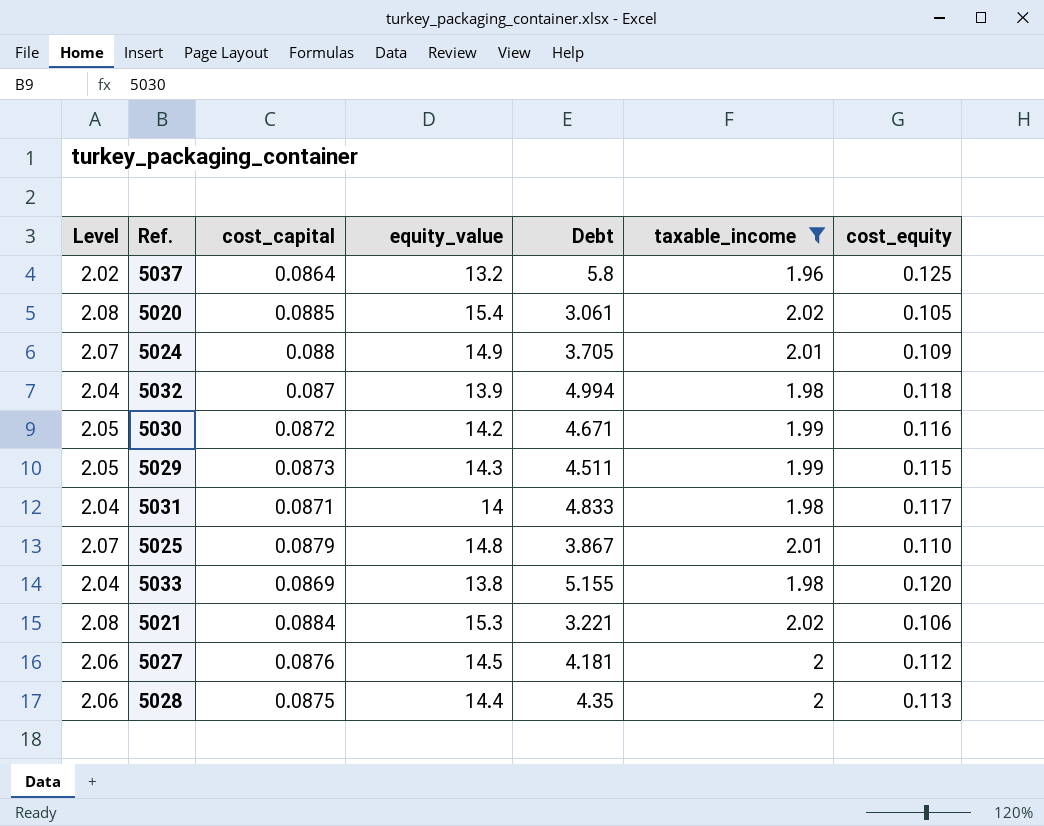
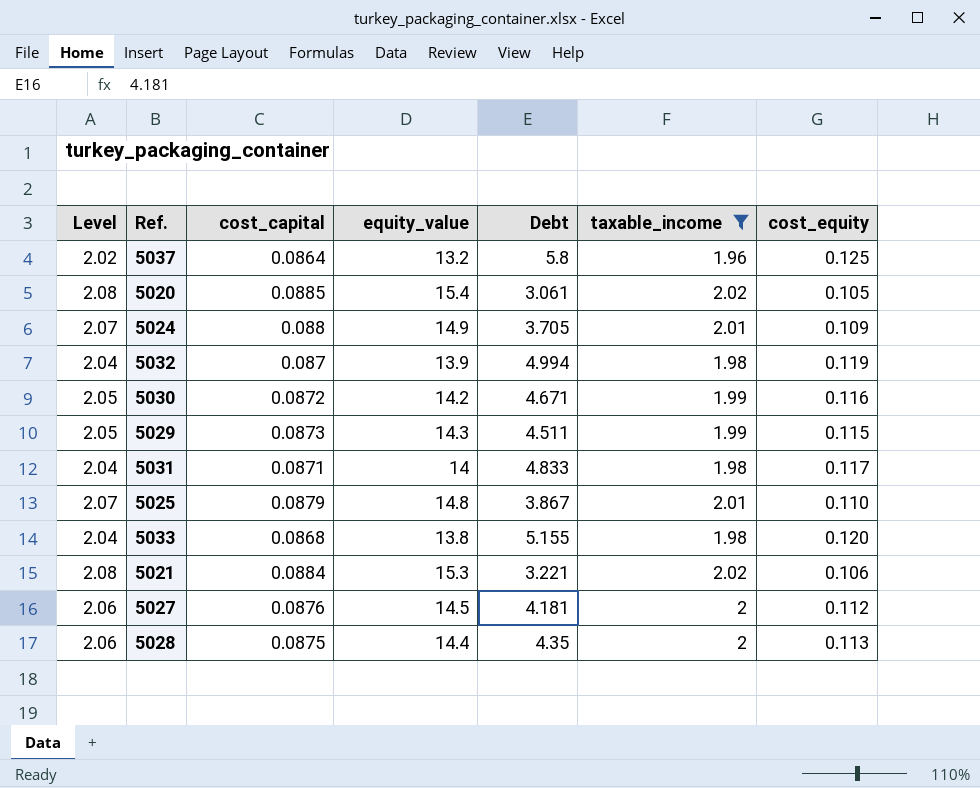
5032 | cost_equity: 0.118 -> 0.119
5033 | cost_capital: 0.0869 -> 0.0868

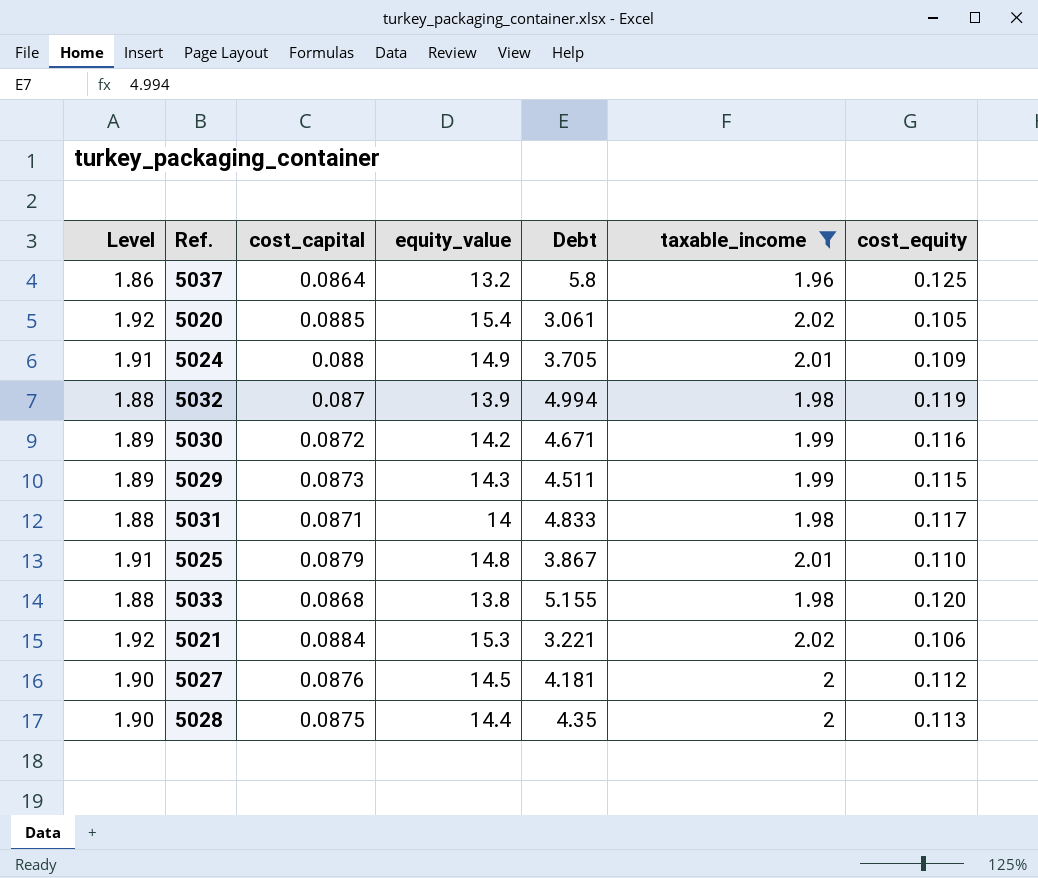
column Level | formula: [taxable_income] * 1.03 -> [taxable_income] * 0.95

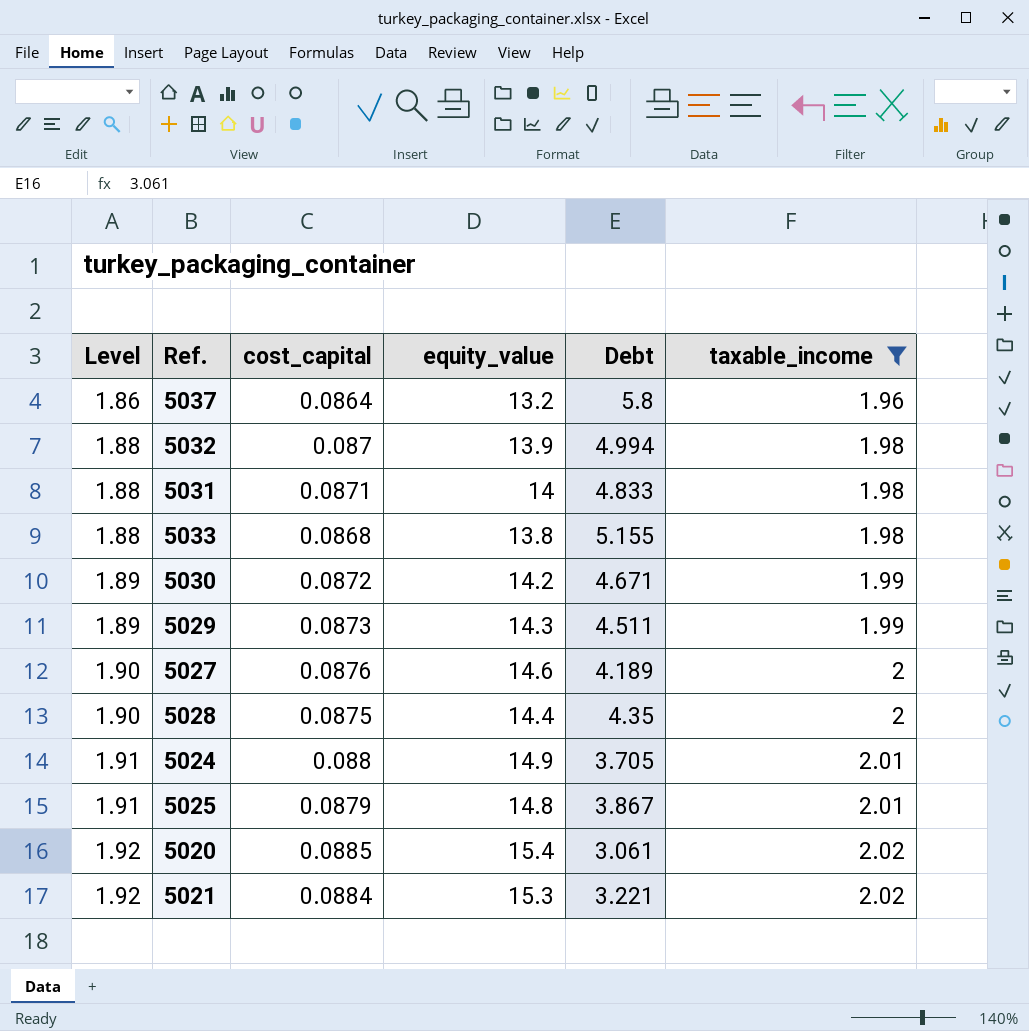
row order: none -> Level ascending
column cost_equity | position: 7 -> none
5027 | equity_value: 14.5 -> 14.6
5027 | Debt: 4.181 -> 4.189

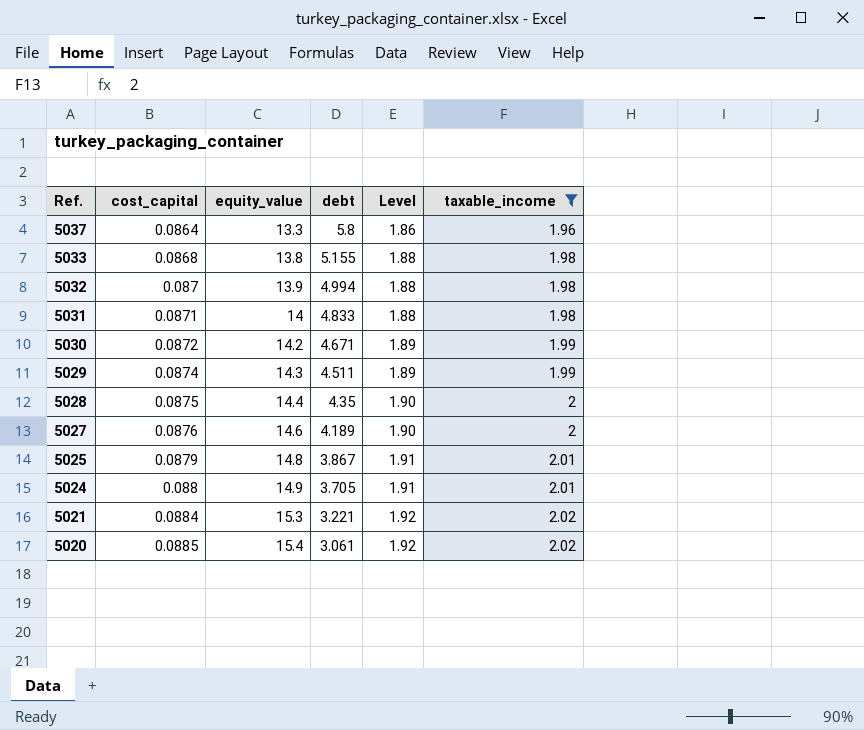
row order: Level ascending -> Ref. descending
column name: Debt -> debt
column Level | position: 1 -> 5
5037 | equity_value: 13.2 -> 13.3
5029 | cost_capital: 0.0873 -> 0.0874

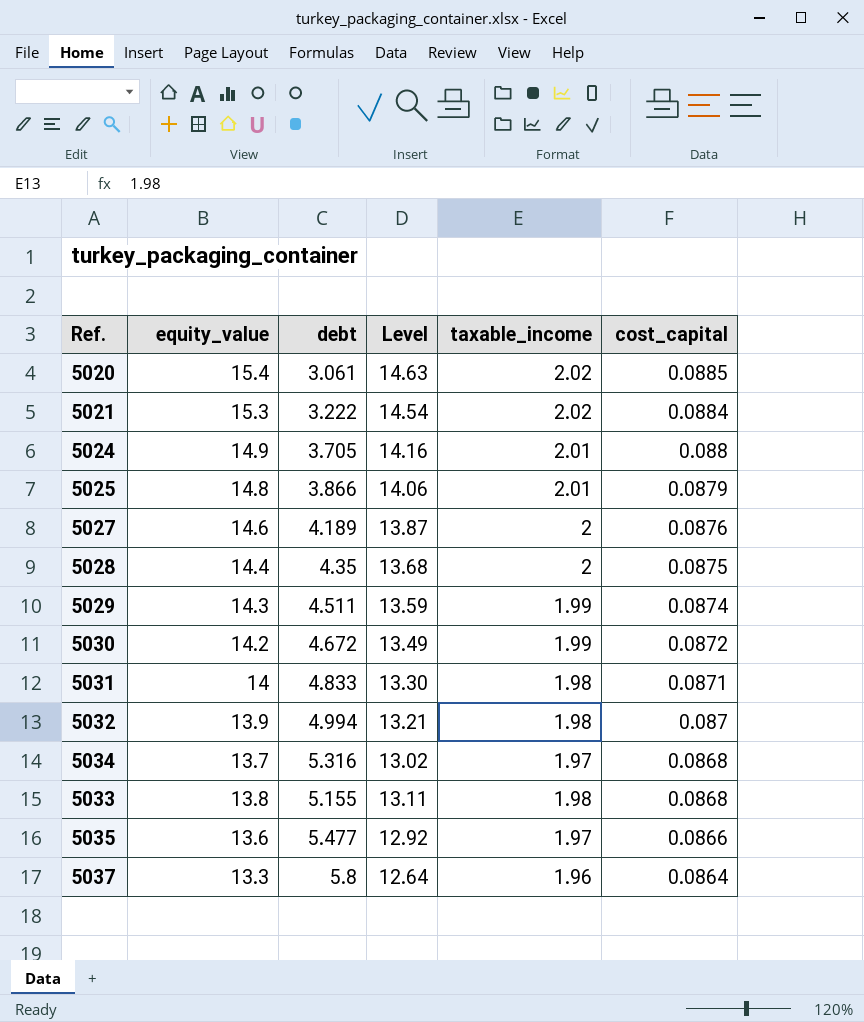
filter: taxable_income != 1.97 -> none
row order: Ref. descending -> cost_capital descending
column Level | formula: [taxable_income] * 0.95 -> [equity_value] * 0.95
column cost_capital | position: 2 -> 6
5021 | debt: 3.221 -> 3.222
5025 | debt: 3.867 -> 3.866
5030 | debt: 4.671 -> 4.672

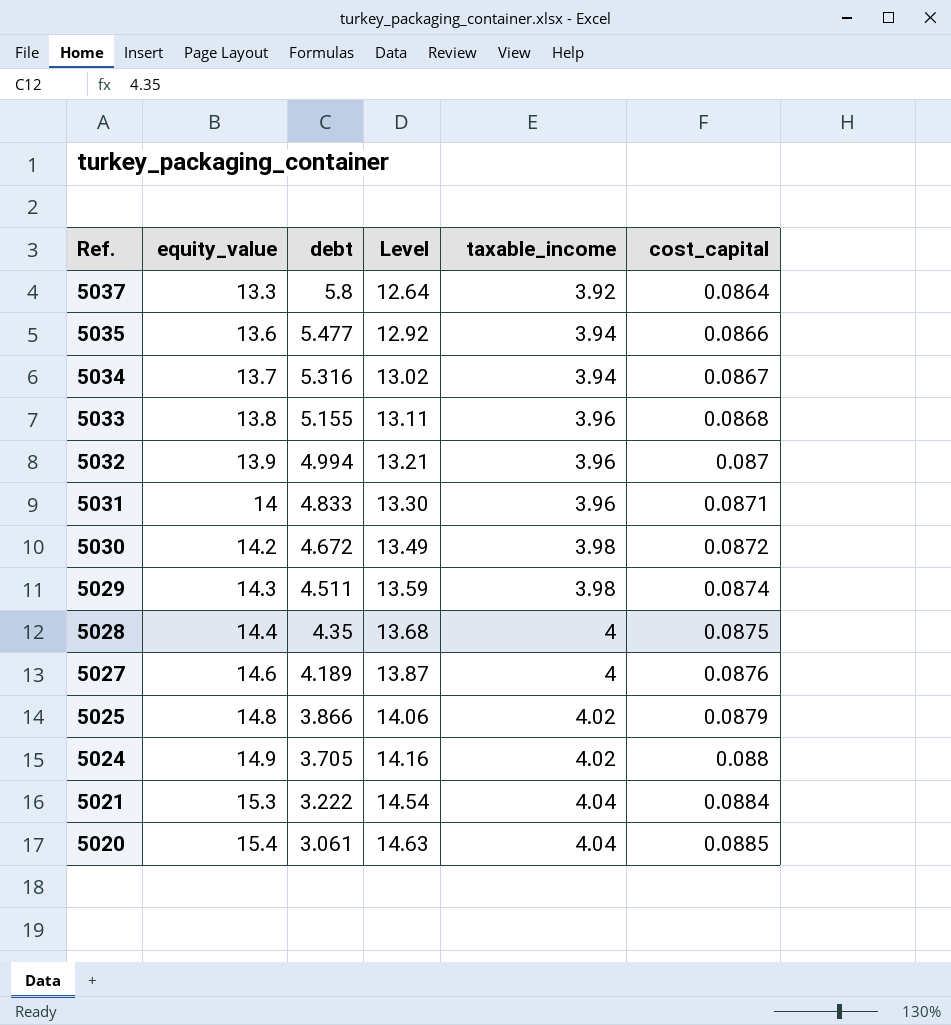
row order: cost_capital descending -> Ref. descending
5037 | taxable_income: 1.96 -> 3.92
5035 | taxable_income: 1.97 -> 3.94
5034 | taxable_income: 1.97 -> 3.94
5034 | cost_capital: 0.0868 -> 0.0867
5033 | taxable_income: 1.98 -> 3.96
5032 | taxable_income: 1.98 -> 3.96
5031 | taxable_income: 1.98 -> 3.96
5030 | taxable_income: 1.99 -> 3.98
5029 | taxable_income: 1.99 -> 3.98
5028 | taxable_income: 2 -> 4
5027 | taxable_income: 2 -> 4
5025 | taxable_income: 2.01 -> 4.02
5024 | taxable_income: 2.01 -> 4.02
5021 | taxable_income: 2.02 -> 4.04
5020 | taxable_income: 2.02 -> 4.04

